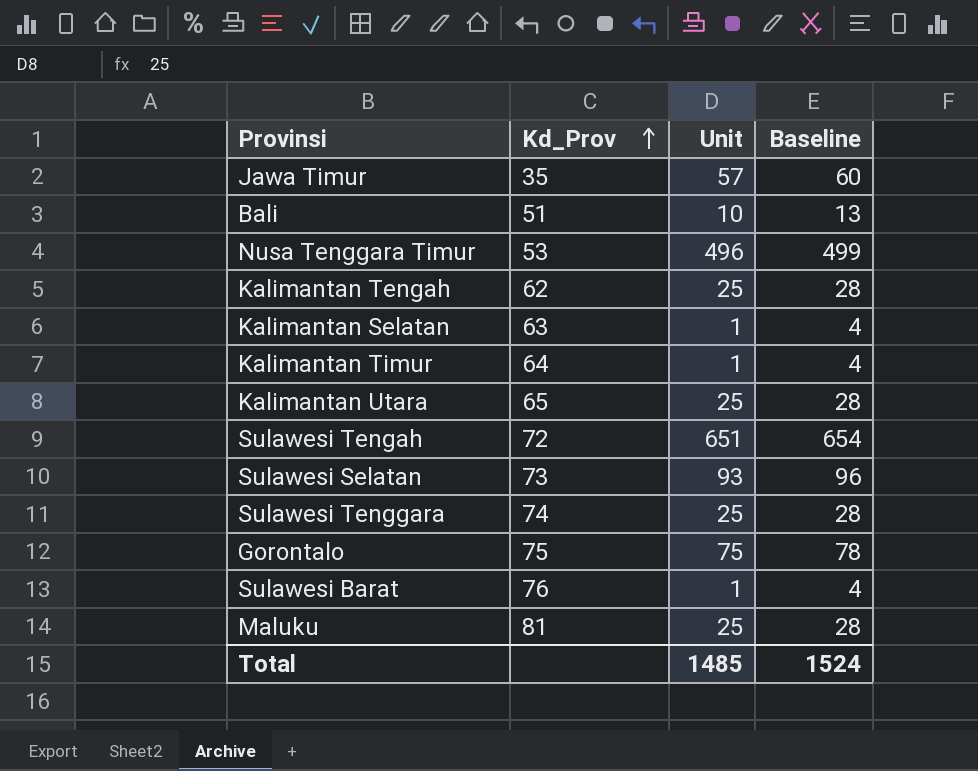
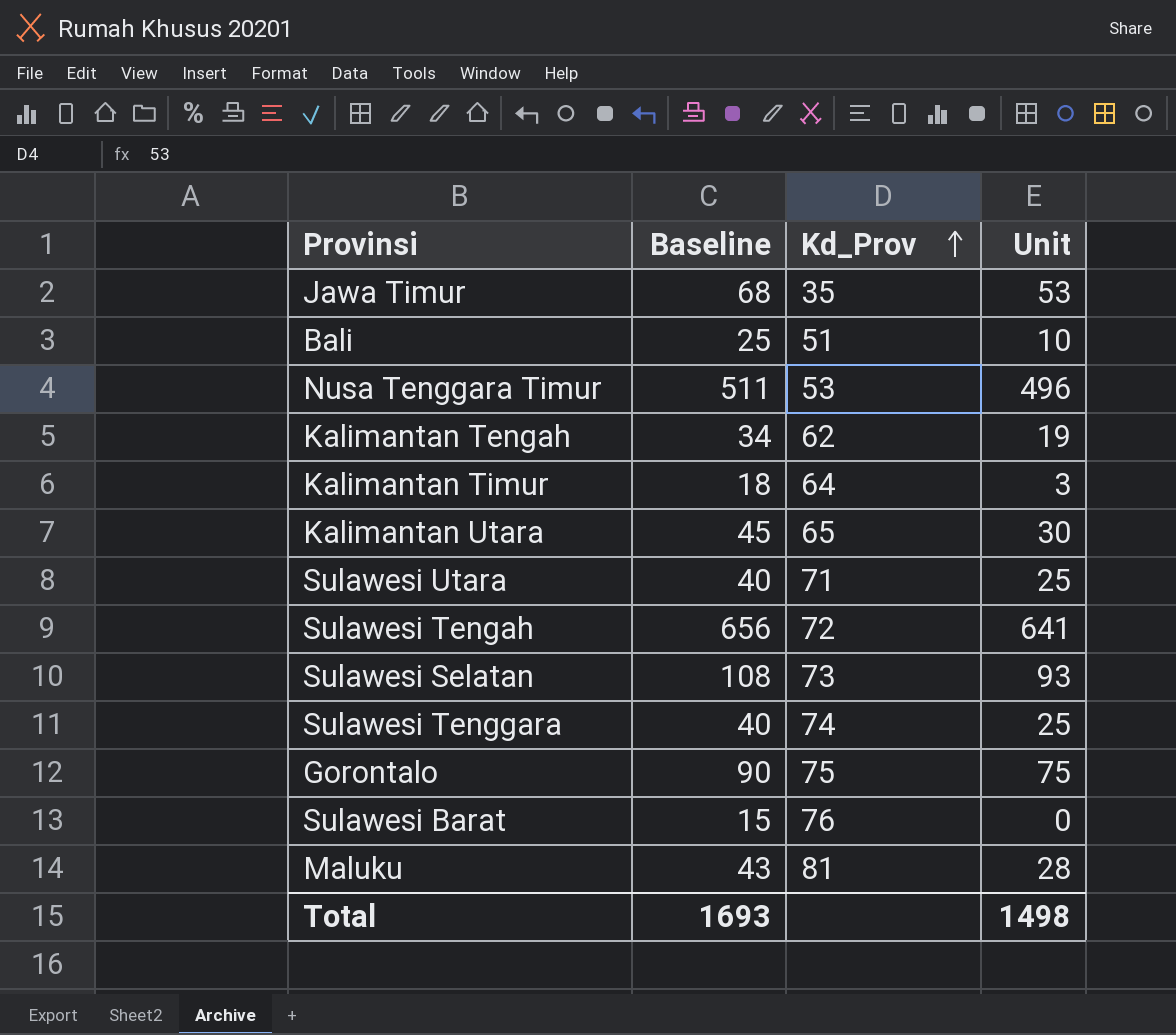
column Baseline | formula: [Unit] + 3 -> [Unit] + 15
column Baseline | position: 4 -> 2
row Kalimantan Selatan: 63 | 1 | 4 -> none
Jawa Timur | Unit: 57 -> 53
Kalimantan Tengah | Unit: 25 -> 19
Kalimantan Timur | Unit: 1 -> 3
Kalimantan Utara | Unit: 25 -> 30
row Sulawesi Utara: none -> 40 | 71 | 25
Sulawesi Tengah | Unit: 651 -> 641
Sulawesi Barat | Unit: 1 -> 0
Maluku | Unit: 25 -> 28
Total | Baseline: 1524 -> 1693
Total | Unit: 1485 -> 1498

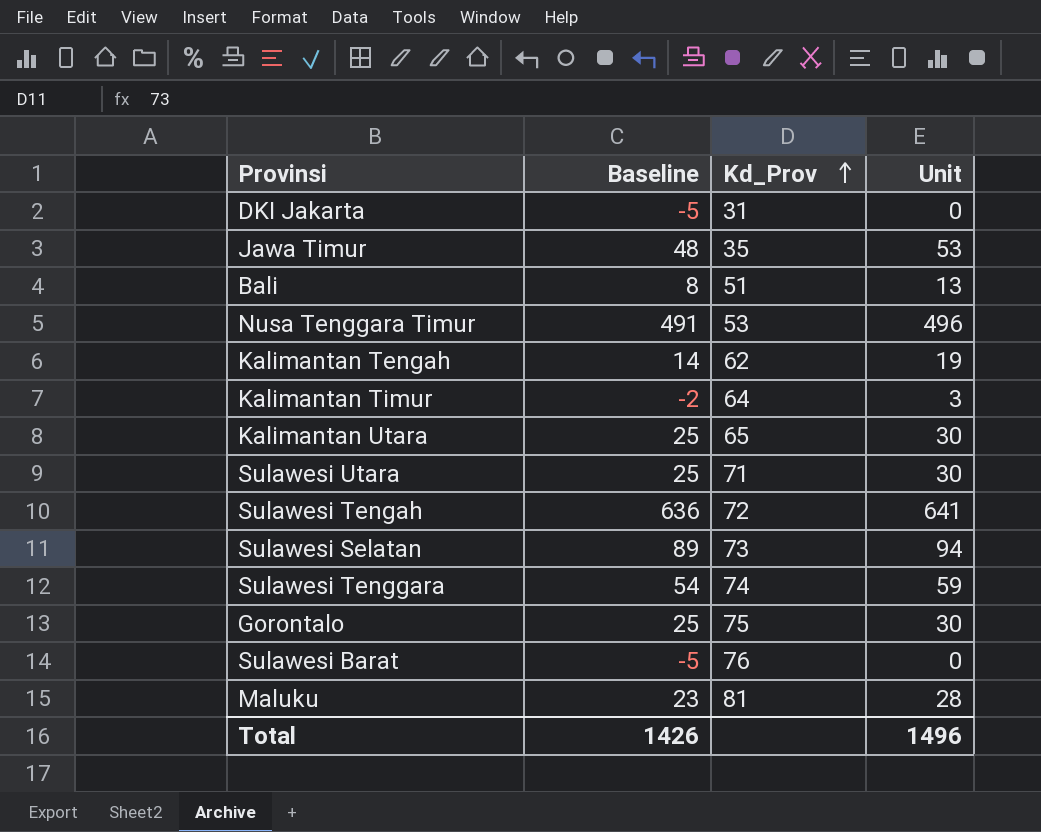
column Baseline | formula: [Unit] + 15 -> [Unit] - 5
row DKI Jakarta: none -> -5 | 31 | 0
Bali | Unit: 10 -> 13
Sulawesi Utara | Unit: 25 -> 30
Sulawesi Selatan | Unit: 93 -> 94
Sulawesi Tenggara | Unit: 25 -> 59
Gorontalo | Unit: 75 -> 30
Total | Baseline: 1693 -> 1426
Total | Unit: 1498 -> 1496

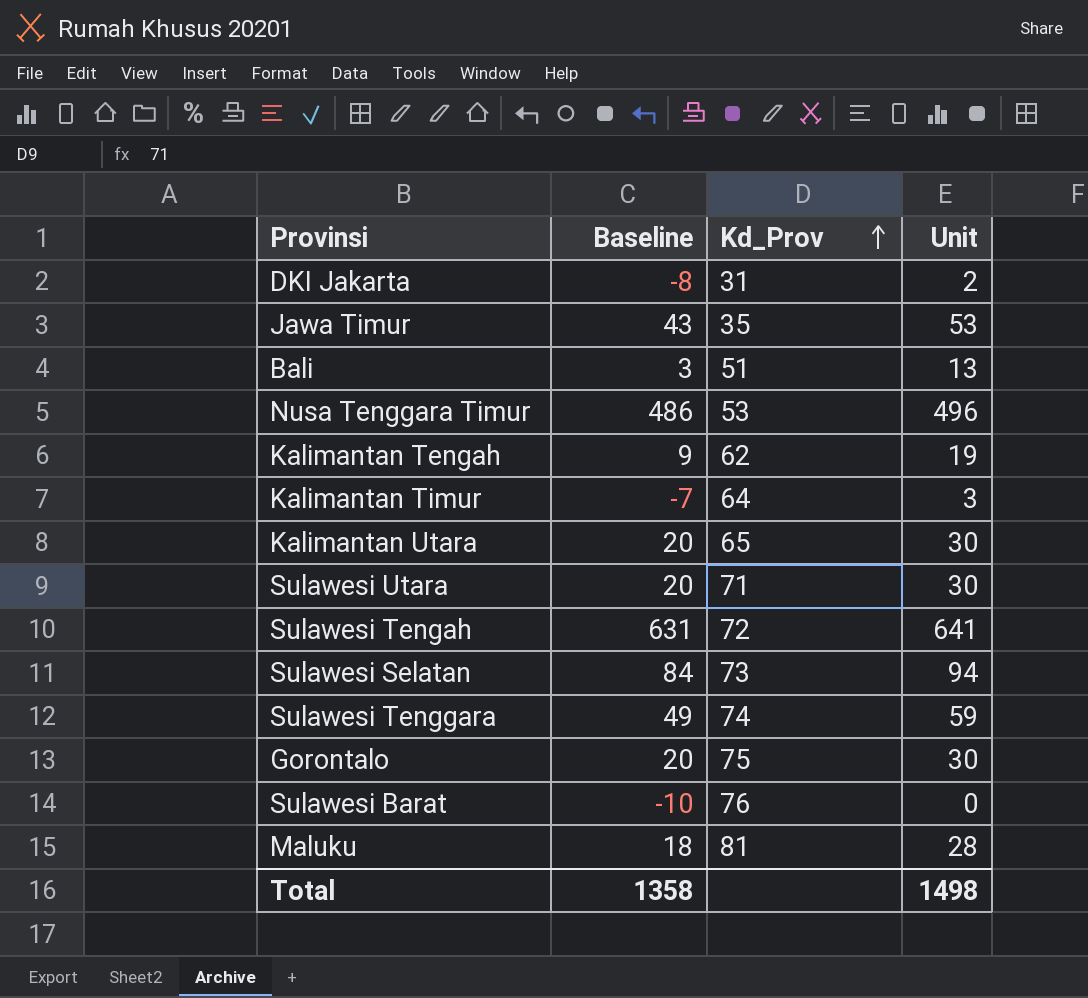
column Baseline | formula: [Unit] - 5 -> [Unit] - 10
DKI Jakarta | Unit: 0 -> 2
Total | Baseline: 1426 -> 1358
Total | Unit: 1496 -> 1498

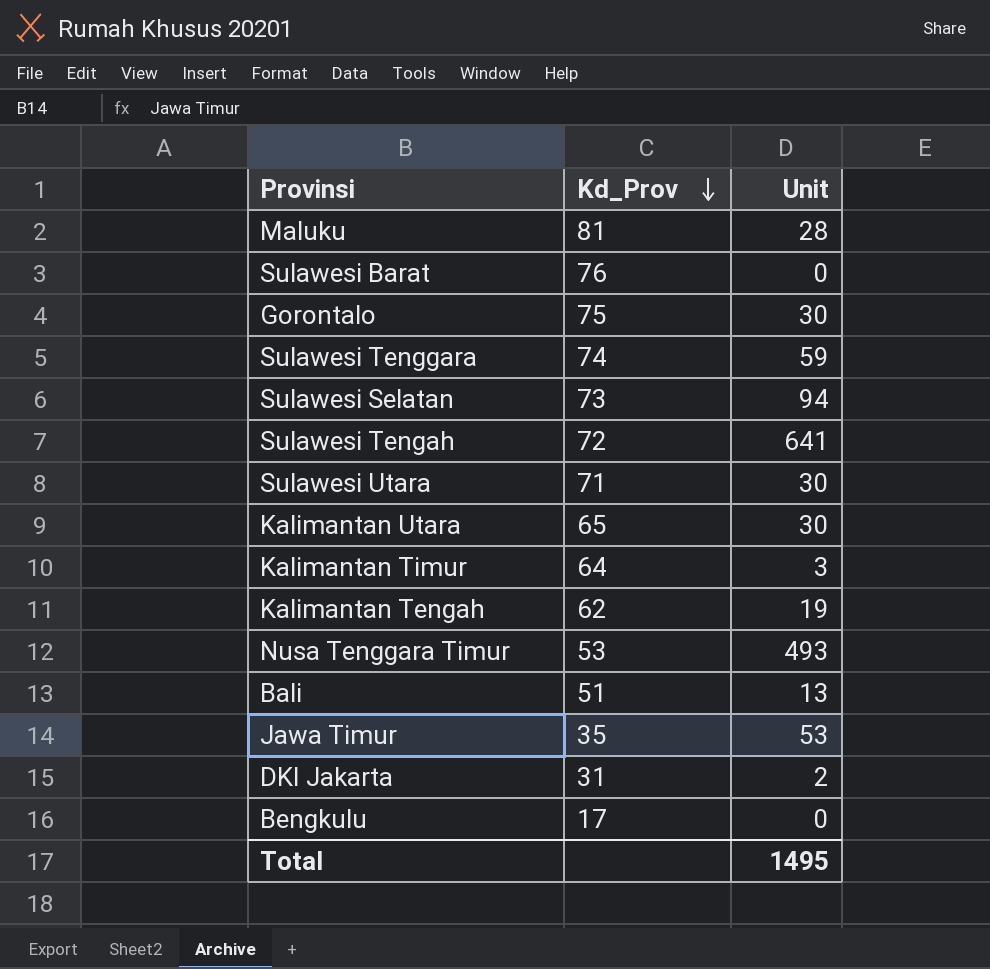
row order: Kd_Prov ascending -> Kd_Prov descending
column Baseline | formula: [Unit] - 10 -> none
Nusa Tenggara Timur | Unit: 496 -> 493
row Bengkulu: none -> 17 | 0
Total | Unit: 1498 -> 1495

